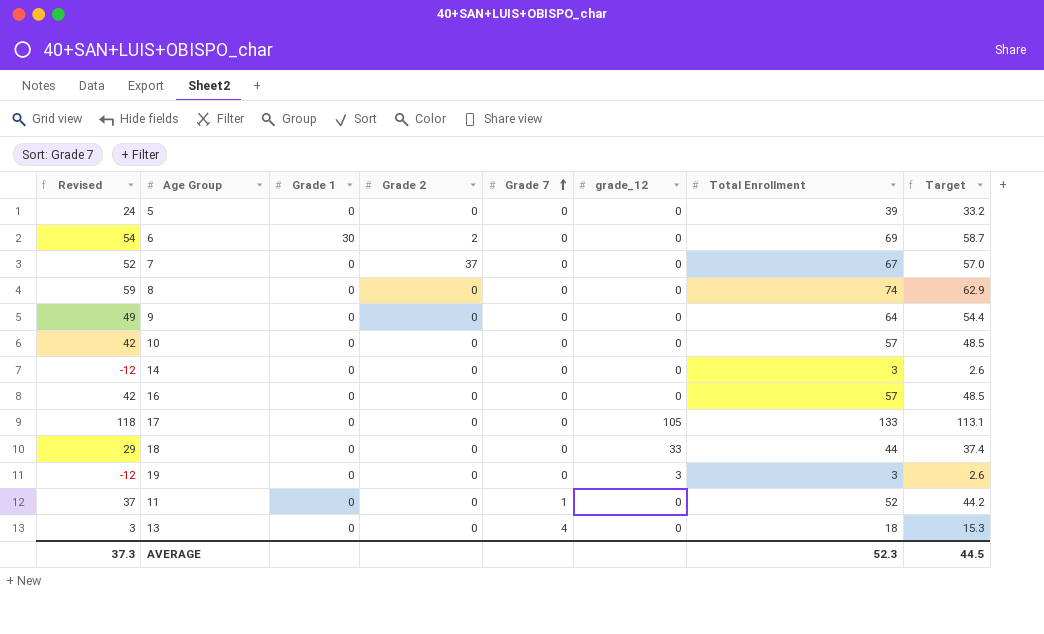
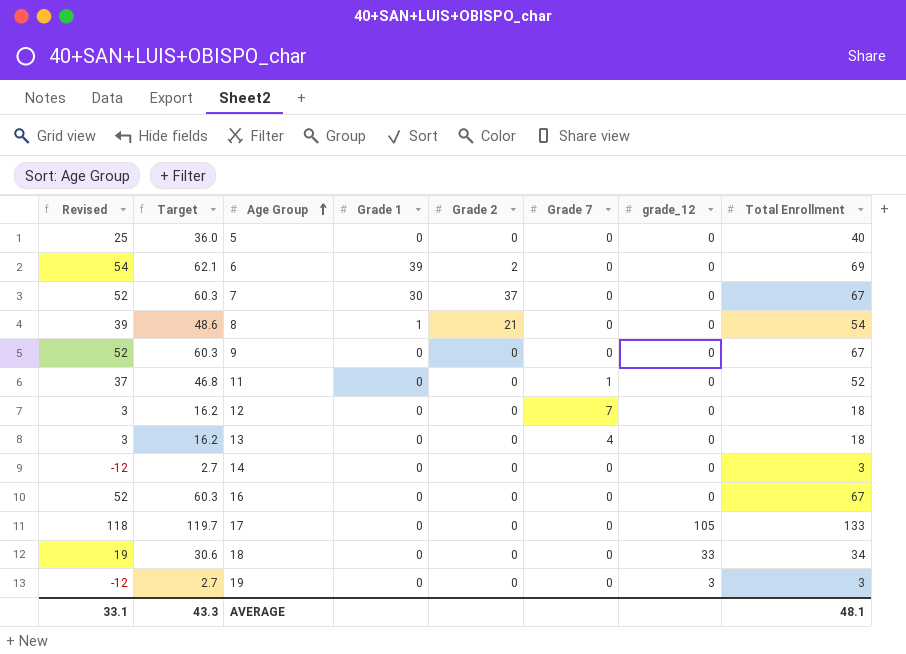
row order: Grade 7 ascending -> Age Group ascending
column Target | formula: [Total Enrollment] * 0.85 -> [Total Enrollment] * 0.9
column Target | position: 8 -> 2
row 10: 42 | 0 | 0 | 0 | 0 | 57 | 48.5 -> none
5 | Revised: 24 -> 25
5 | Total Enrollment: 39 -> 40
6 | Grade 1: 30 -> 39
7 | Grade 1: 0 -> 30
8 | Revised: 59 -> 39
8 | Grade 1: 0 -> 1
8 | Grade 2: 0 -> 21
8 | Total Enrollment: 74 -> 54
9 | Revised: 49 -> 52
9 | Total Enrollment: 64 -> 67
row 12: none -> 3 | 16.2 | 0 | 0 | 7 | 0 | 18
16 | Revised: 42 -> 52
16 | Total Enrollment: 57 -> 67
18 | Revised: 29 -> 19
18 | Total Enrollment: 44 -> 34
AVERAGE | Revised: 37.3 -> 33.1
AVERAGE | Target: 44.5 -> 43.3
AVERAGE | Total Enrollment: 52.3 -> 48.1

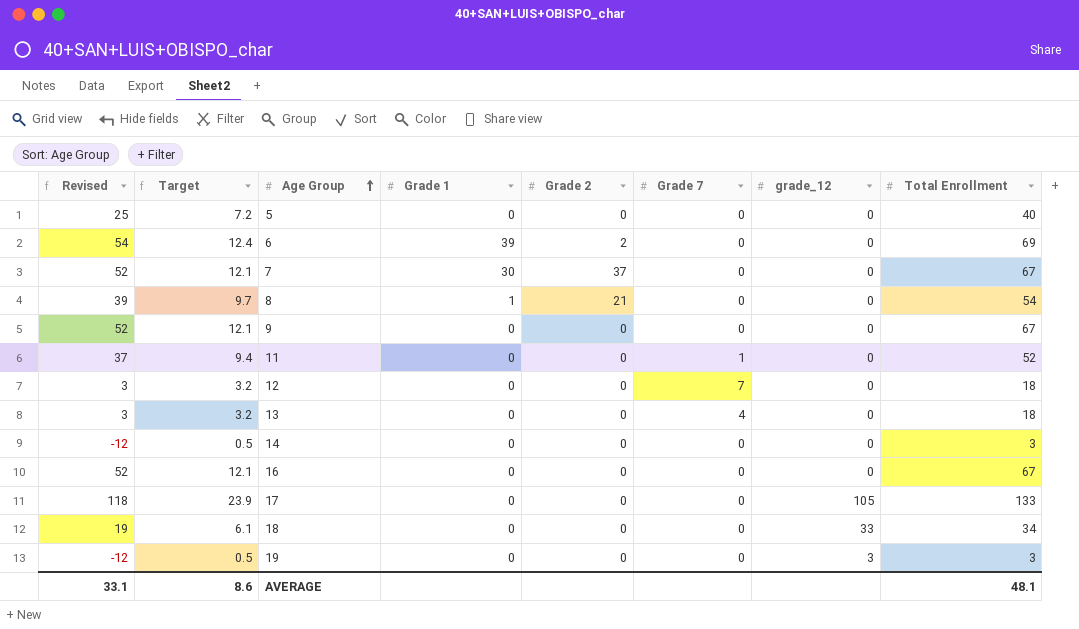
column Target | formula: [Total Enrollment] * 0.9 -> [Total Enrollment] * 0.18
AVERAGE | Target: 43.3 -> 8.6

